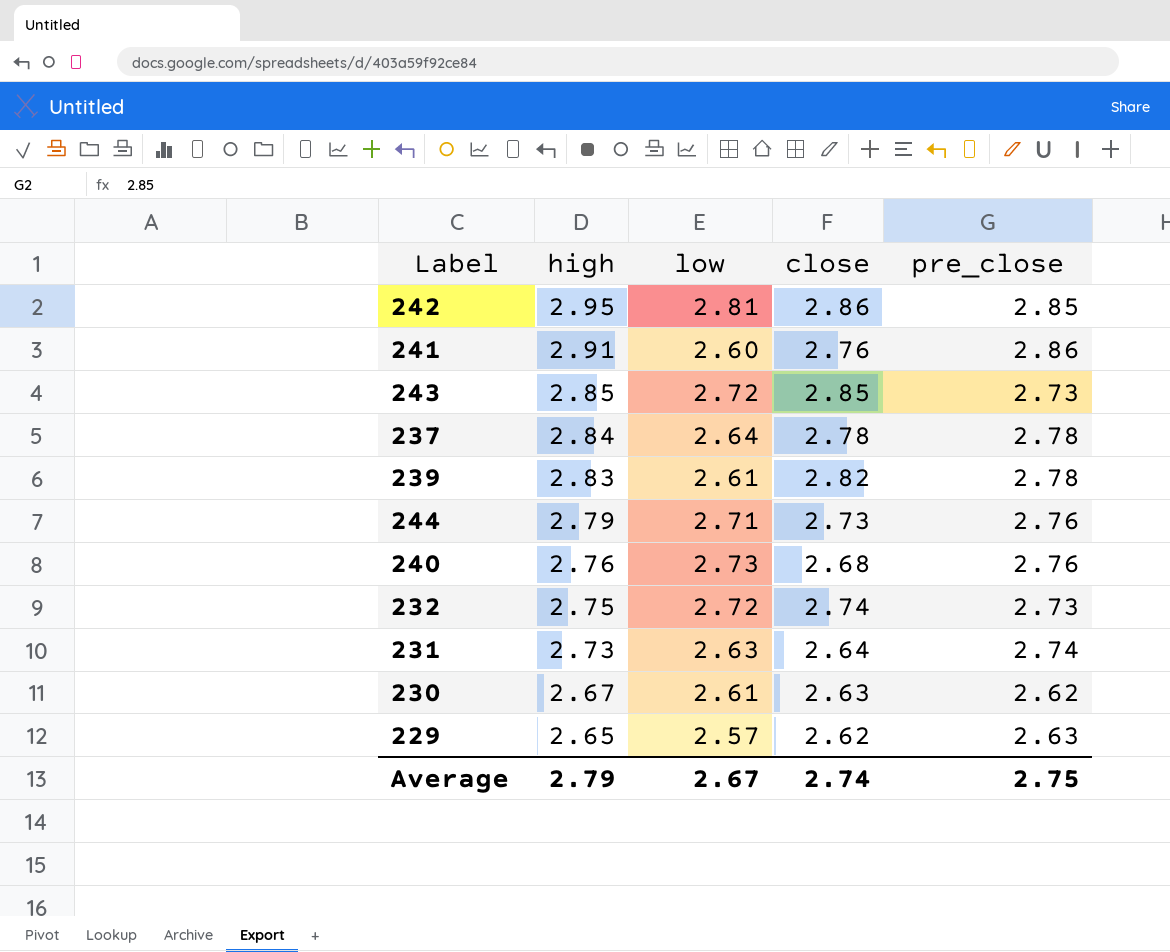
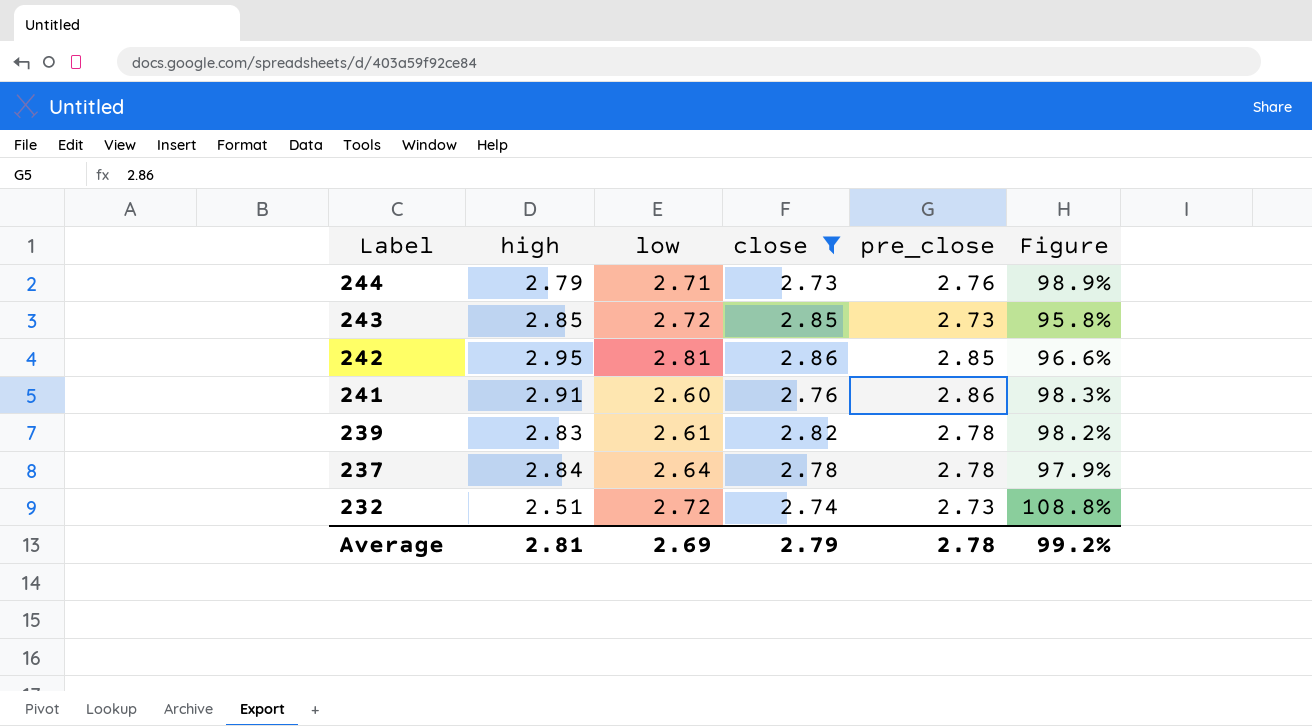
filter: none -> close >= 2.73
row order: high descending -> Label descending
column Figure | formula: none -> [pre_close] / [high]
232 | high: 2.75 -> 2.51
Average | high: 2.79 -> 2.81
Average | low: 2.67 -> 2.69
Average | close: 2.74 -> 2.79
Average | pre_close: 2.75 -> 2.78

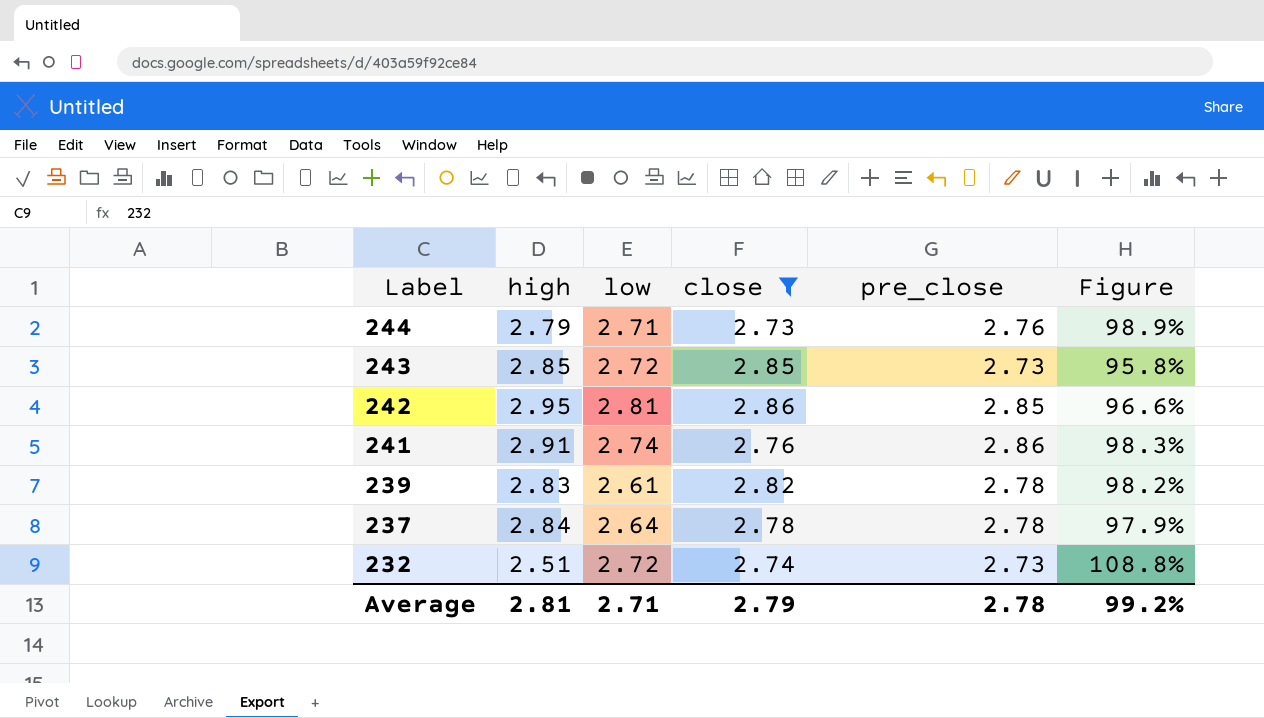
241 | low: 2.60 -> 2.74
Average | low: 2.69 -> 2.71

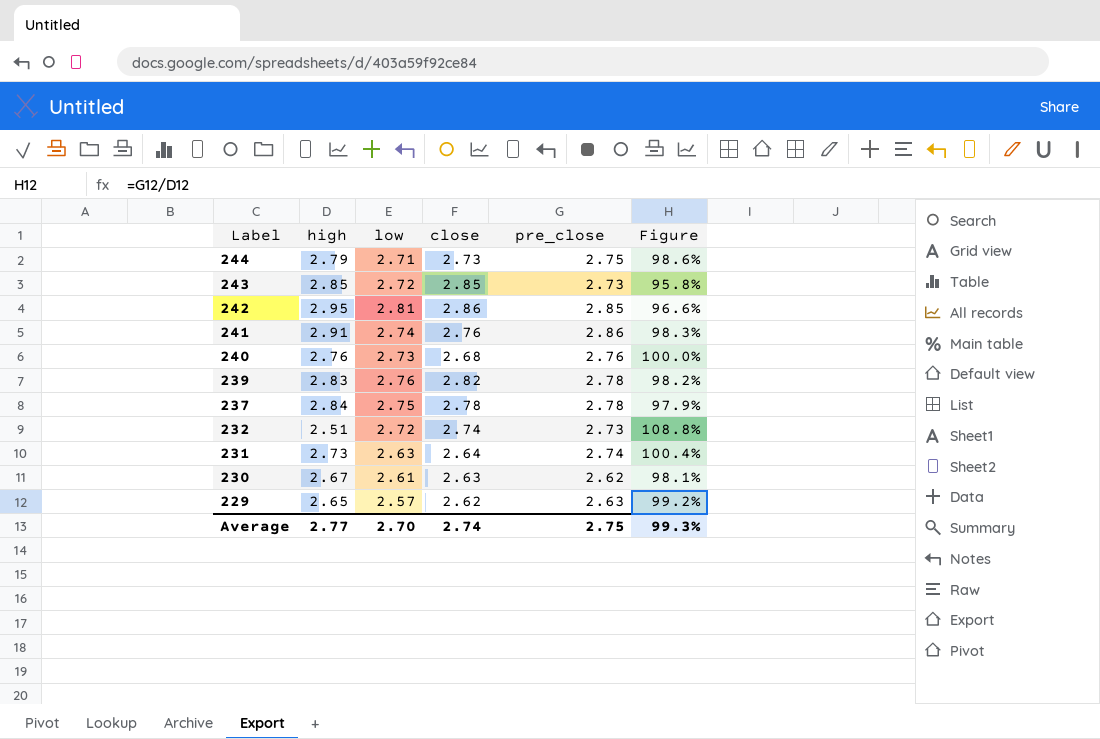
filter: close >= 2.73 -> none
244 | pre_close: 2.76 -> 2.75
244 | Figure: 98.9% -> 98.6%
239 | low: 2.61 -> 2.76
237 | low: 2.64 -> 2.75
Average | high: 2.81 -> 2.77
Average | low: 2.71 -> 2.70
Average | close: 2.79 -> 2.74
Average | pre_close: 2.78 -> 2.75
Average | Figure: 99.2% -> 99.3%

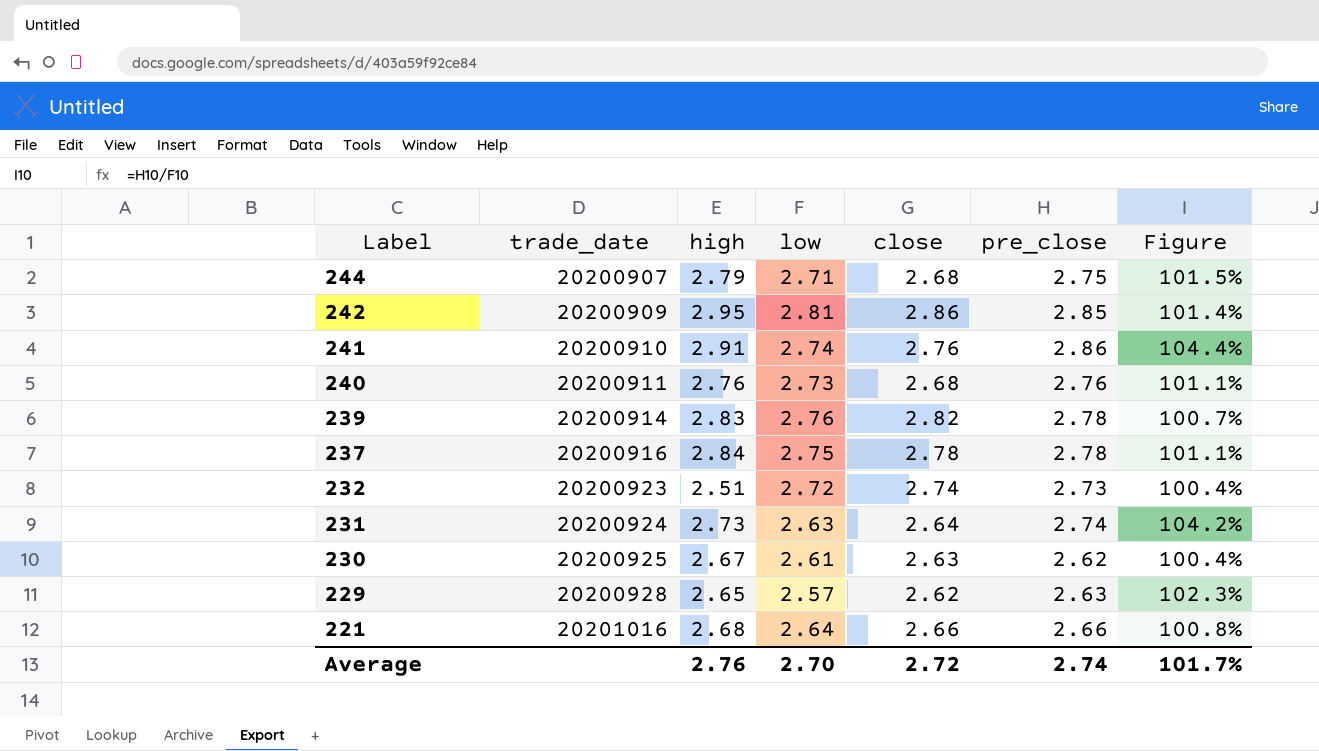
column trade_date | position: none -> 2
column Figure | formula: [pre_close] / [high] -> [pre_close] / [low]
row 243: 2.85 | 2.72 | 2.85 | 2.73 | 95.8% -> none
244 | close: 2.73 -> 2.68
row 221: none -> 20201016 | 2.68 | 2.64 | 2.66 | 2.66 | 100.8%
Average | high: 2.77 -> 2.76
Average | close: 2.74 -> 2.72
Average | pre_close: 2.75 -> 2.74
Average | Figure: 99.3% -> 101.7%

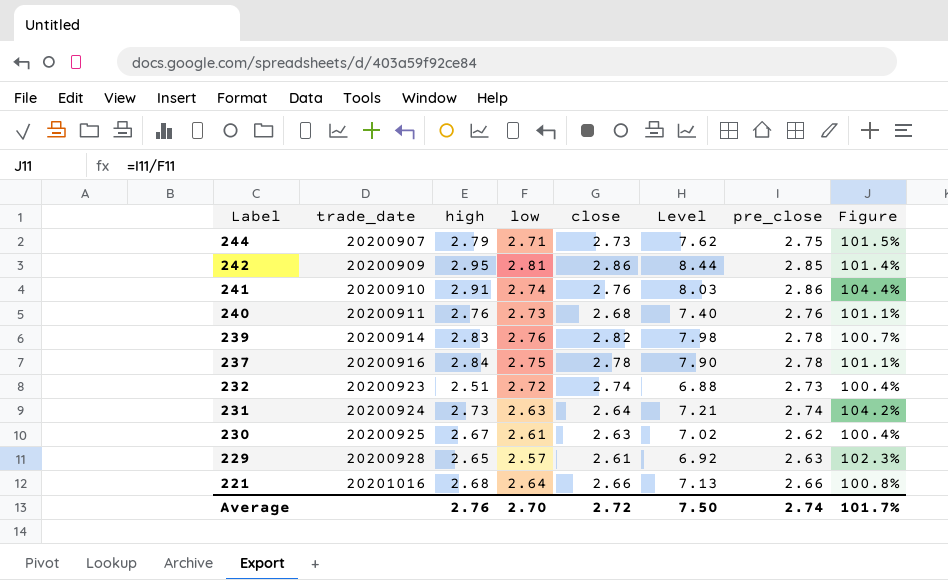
column Level | formula: none -> [high] * [close]
244 | close: 2.68 -> 2.73
229 | close: 2.62 -> 2.61

